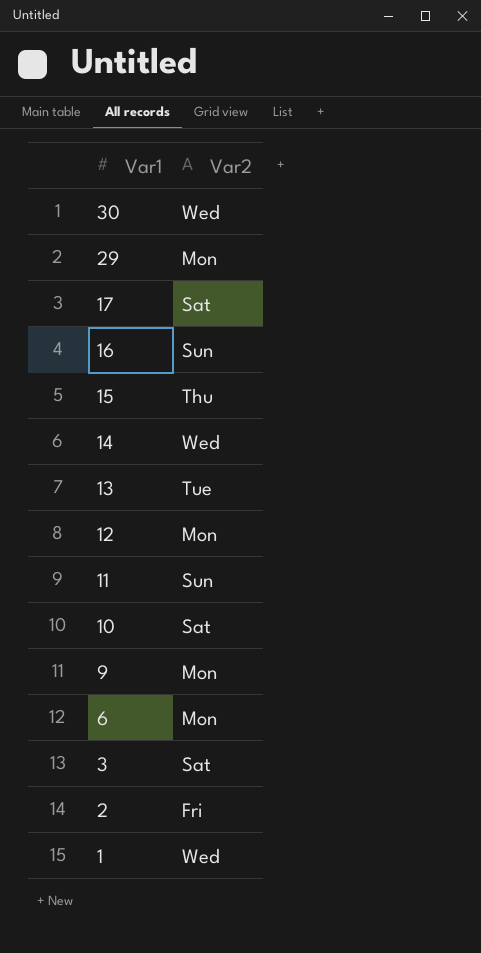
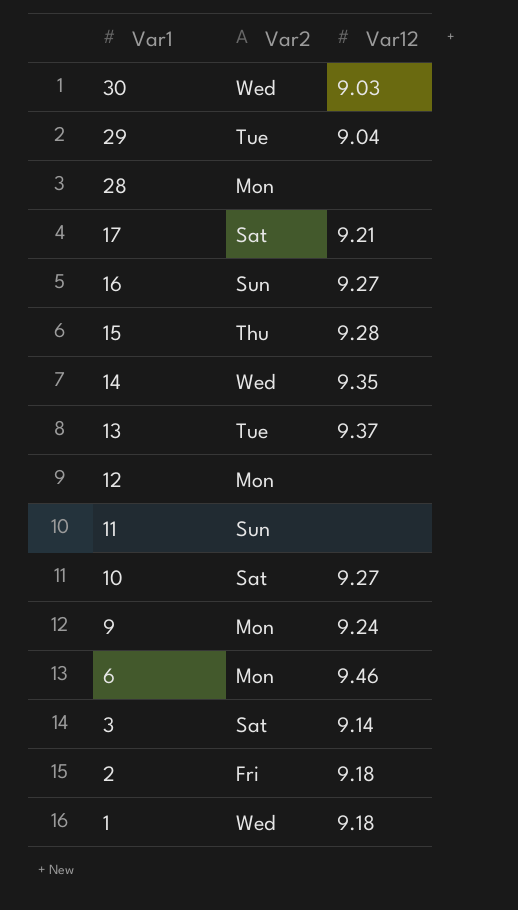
column Var12 | position: none -> 3
29 | Var2: Mon -> Tue
row 28: none -> Mon | none

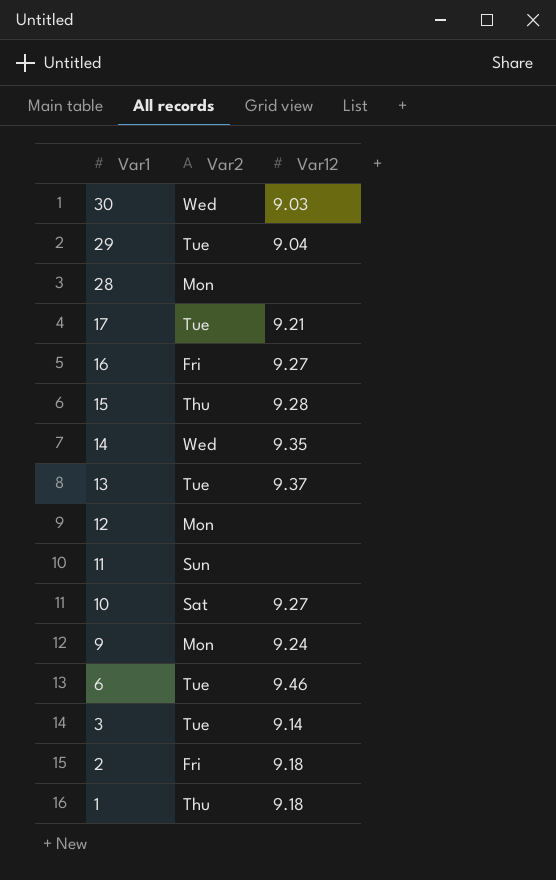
17 | Var2: Sat -> Tue
16 | Var2: Sun -> Fri
6 | Var2: Mon -> Tue
3 | Var2: Sat -> Tue
1 | Var2: Wed -> Thu

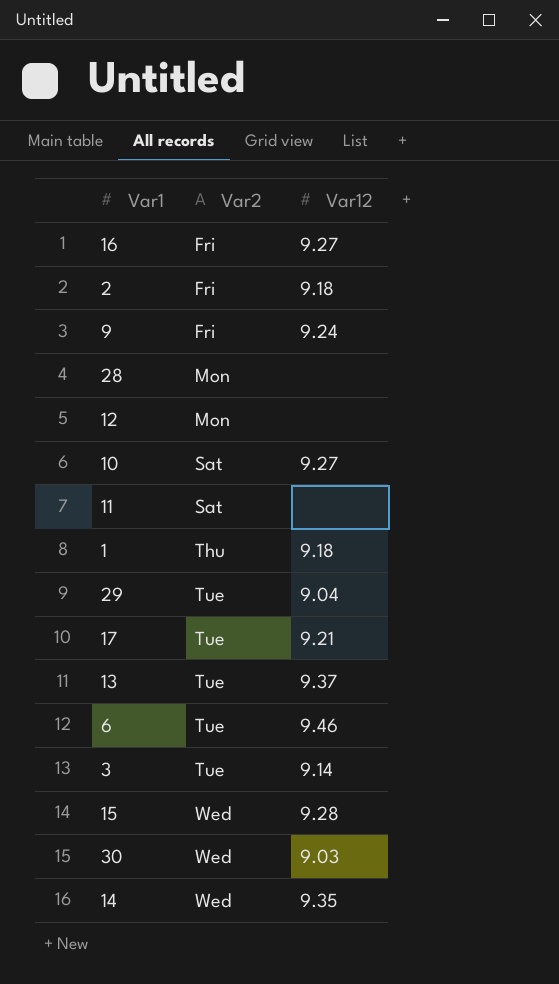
row order: Var1 descending -> Var2 ascending
9 | Var2: Mon -> Fri
11 | Var2: Sun -> Sat
15 | Var2: Thu -> Wed

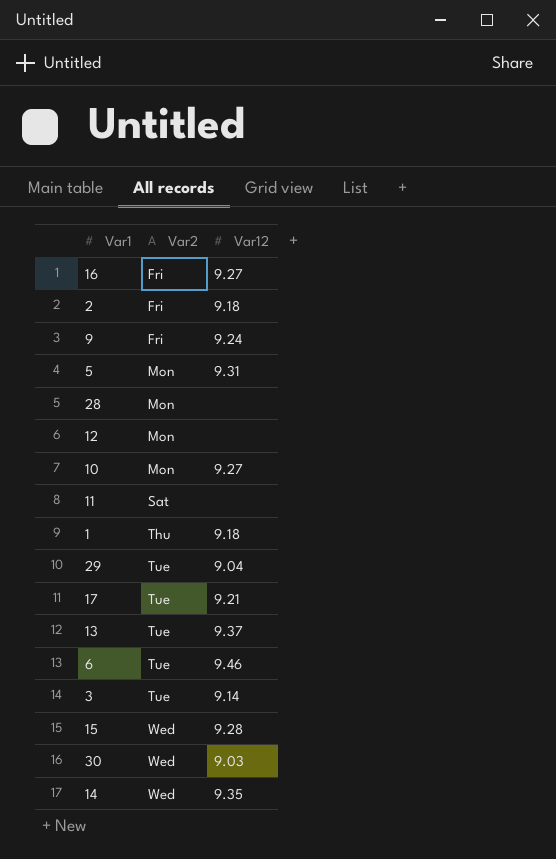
row 5: none -> Mon | 9.31
10 | Var2: Sat -> Mon

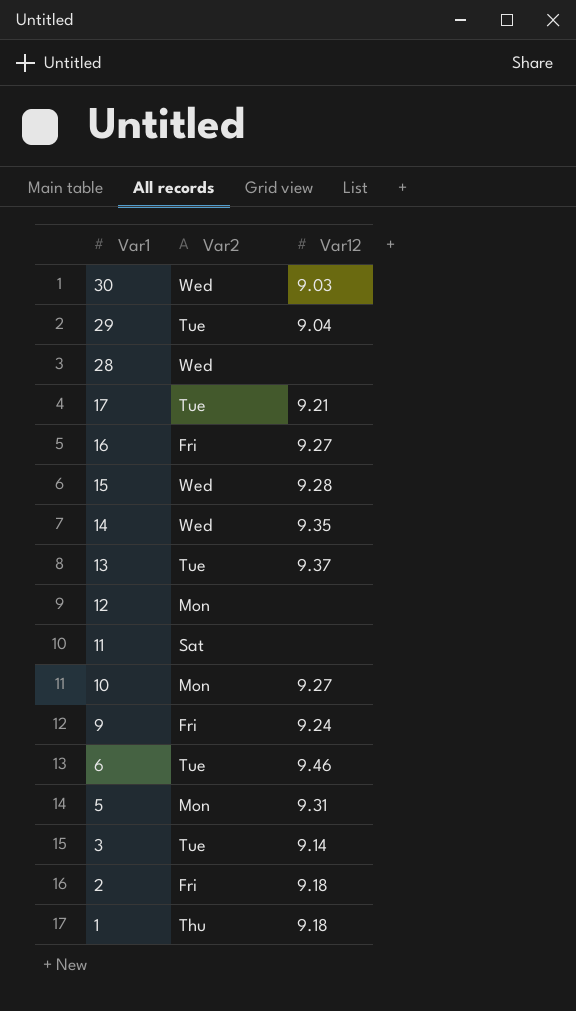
row order: Var2 ascending -> Var1 descending
28 | Var2: Mon -> Wed

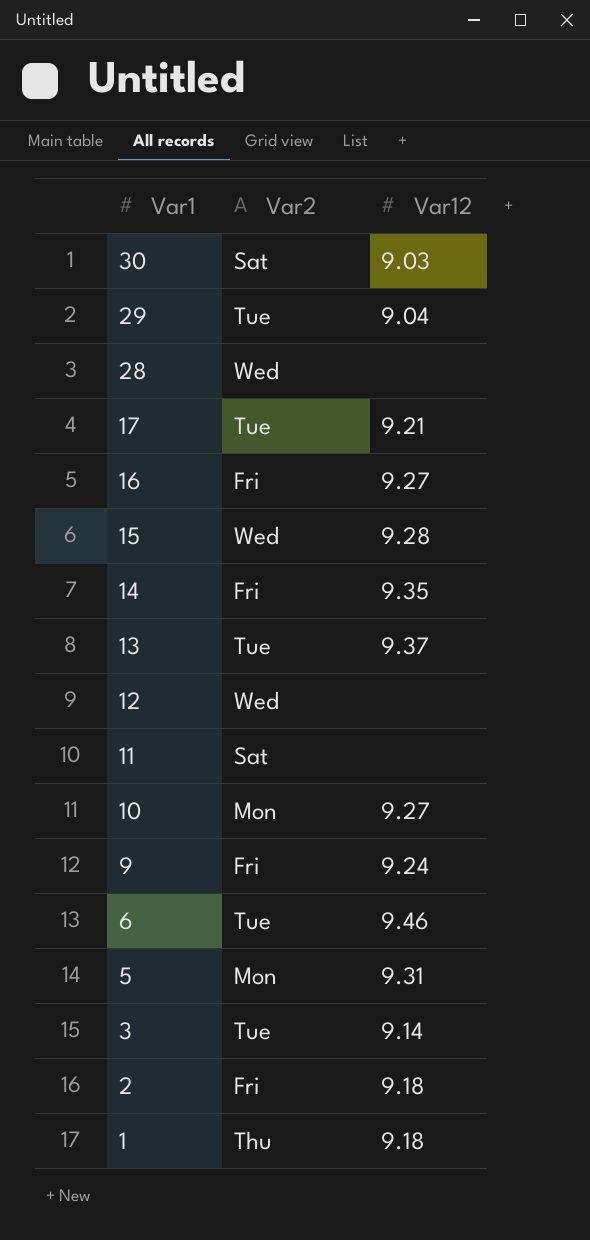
30 | Var2: Wed -> Sat
14 | Var2: Wed -> Fri
12 | Var2: Mon -> Wed

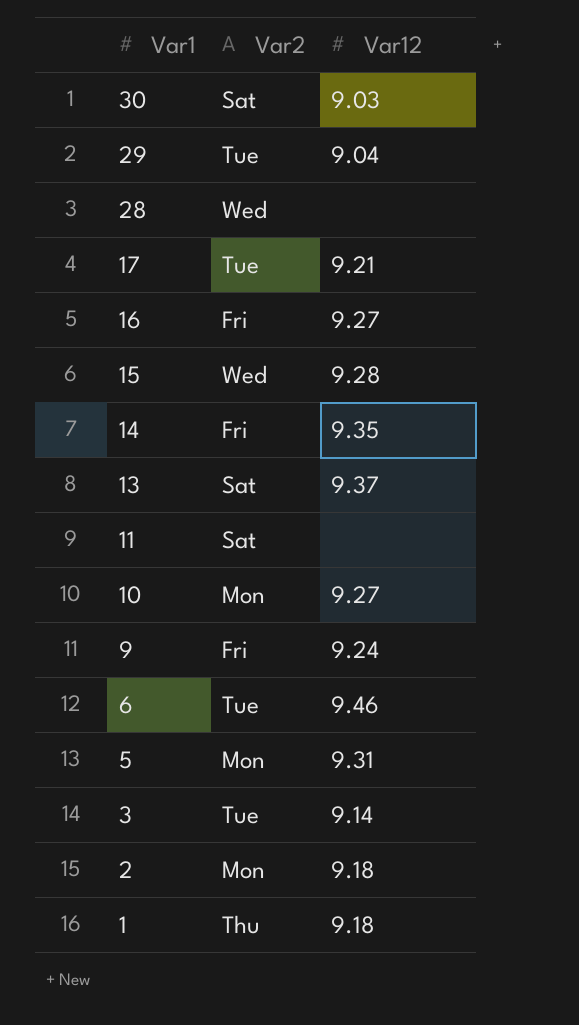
row 12: Wed | none -> none
13 | Var2: Tue -> Sat
2 | Var2: Fri -> Mon

